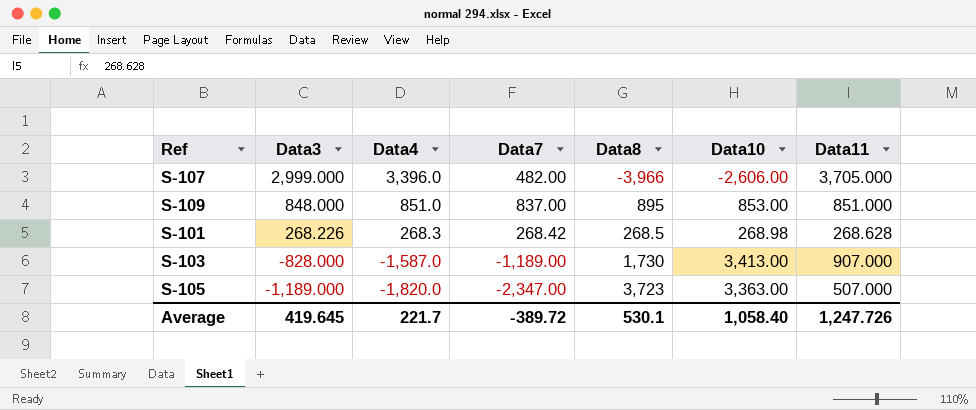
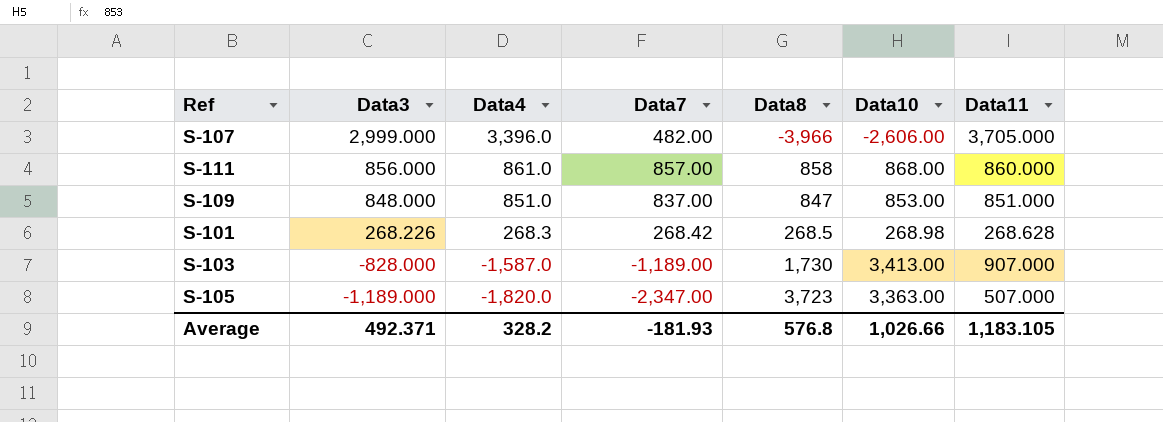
row S-111: none -> 856.000 | 861.0 | 857.00 | 858 | 868.00 | 860.000
S-109 | Data8: 895 -> 847
Average | Data3: 419.645 -> 492.371
Average | Data4: 221.7 -> 328.2
Average | Data7: -389.72 -> -181.93
Average | Data8: 530.1 -> 576.8
Average | Data10: 1,058.40 -> 1,026.66
Average | Data11: 1,247.726 -> 1,183.105

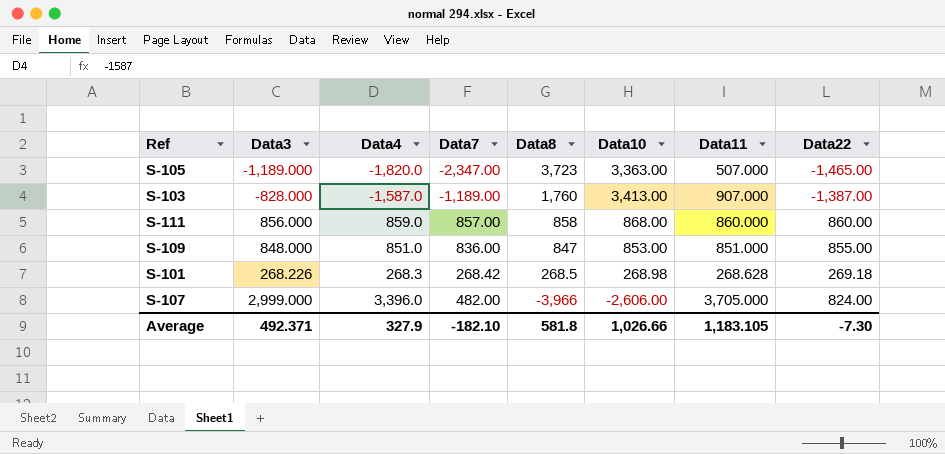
row order: Data3 descending -> Data8 descending
column Data22 | position: none -> 8
S-103 | Data8: 1,730 -> 1,760
S-111 | Data4: 861.0 -> 859.0
S-109 | Data7: 837.00 -> 836.00
Average | Data4: 328.2 -> 327.9
Average | Data7: -181.93 -> -182.10
Average | Data8: 576.8 -> 581.8

